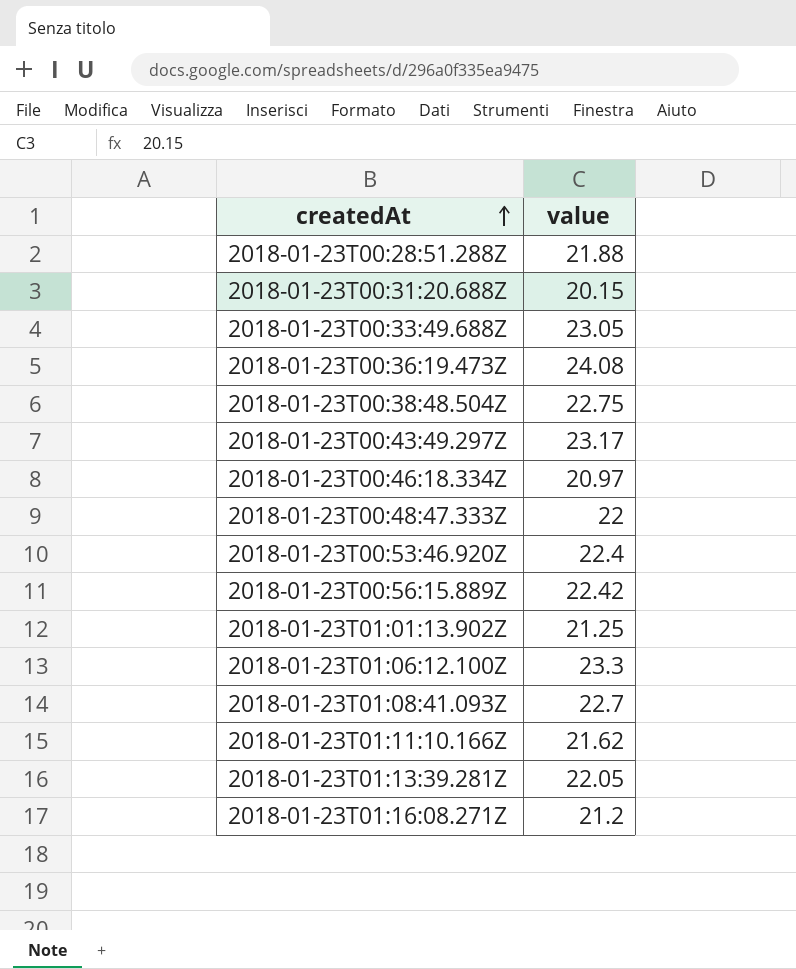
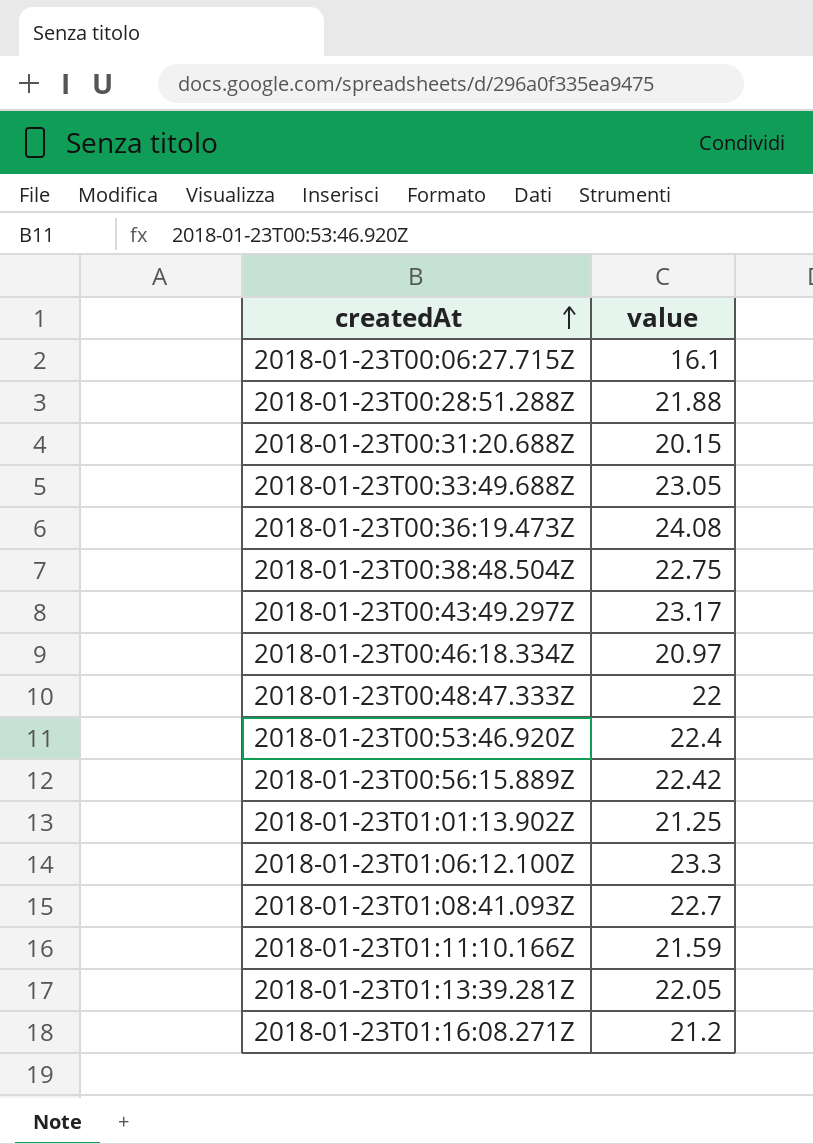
row 2018-01-23T00:06:27.715Z: none -> 16.1
2018-01-23T01:11:10.166Z | value: 21.62 -> 21.59

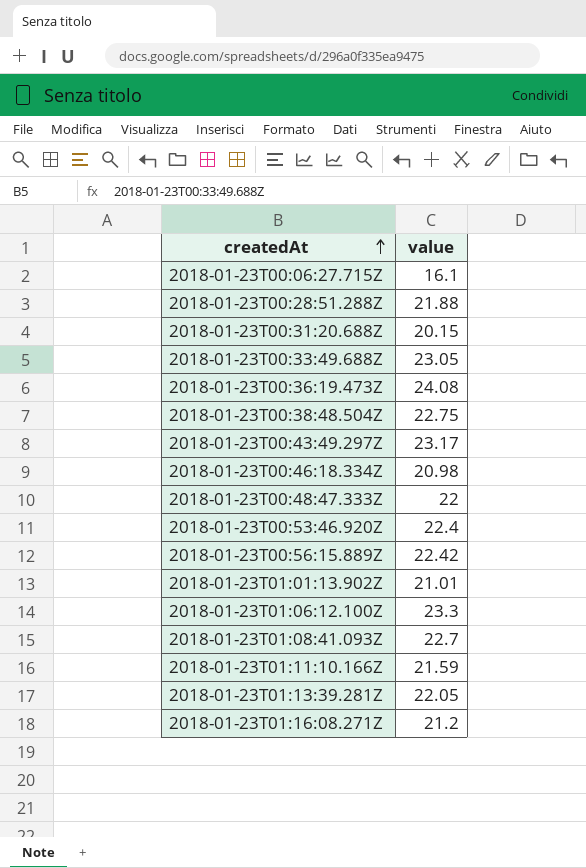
2018-01-23T00:46:18.334Z | value: 20.97 -> 20.98
2018-01-23T01:01:13.902Z | value: 21.25 -> 21.01

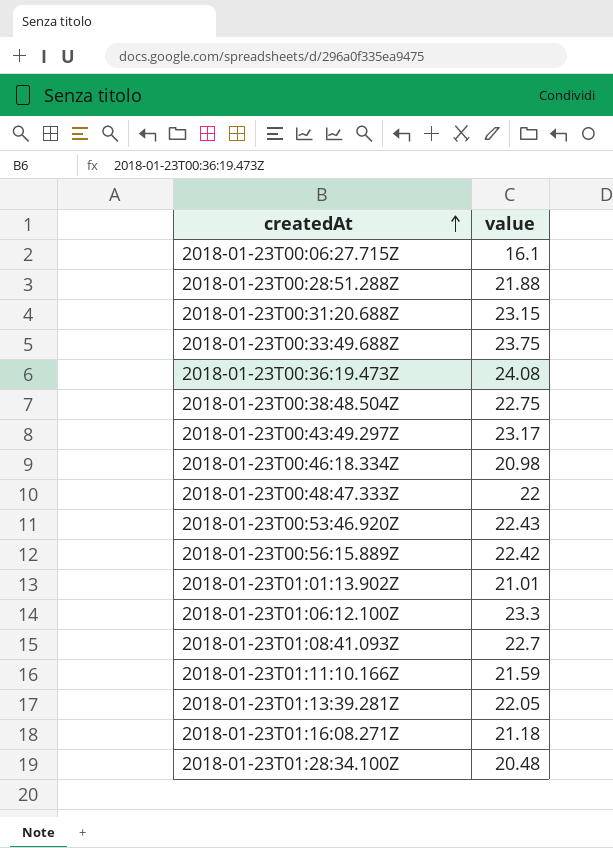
2018-01-23T00:31:20.688Z | value: 20.15 -> 23.15
2018-01-23T00:33:49.688Z | value: 23.05 -> 23.75
2018-01-23T00:53:46.920Z | value: 22.4 -> 22.43
2018-01-23T01:16:08.271Z | value: 21.2 -> 21.18
row 2018-01-23T01:28:34.100Z: none -> 20.48

